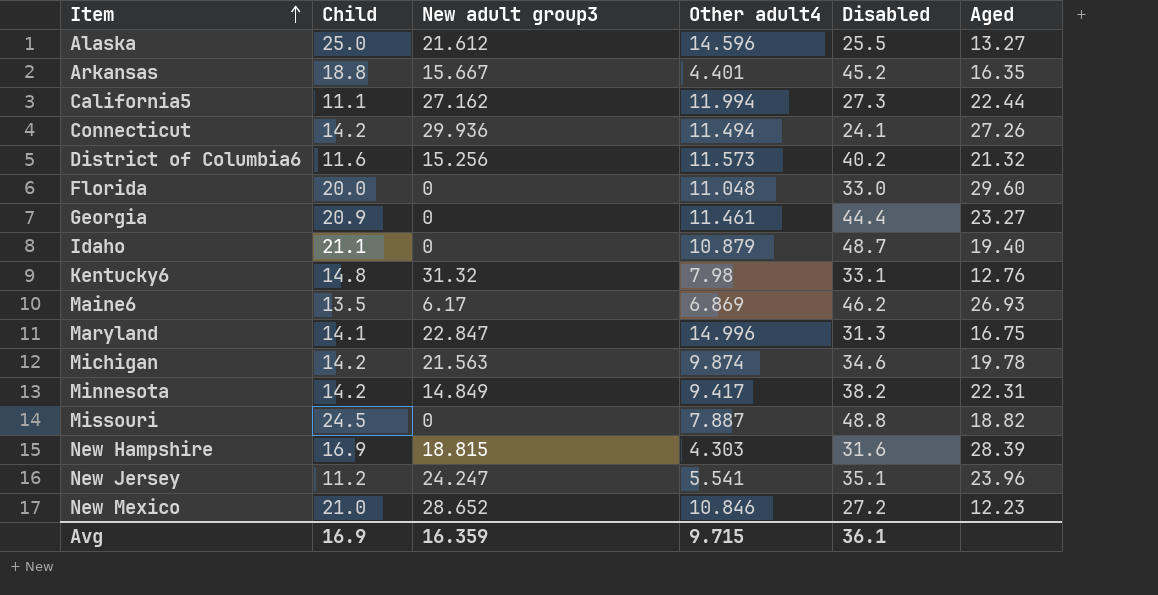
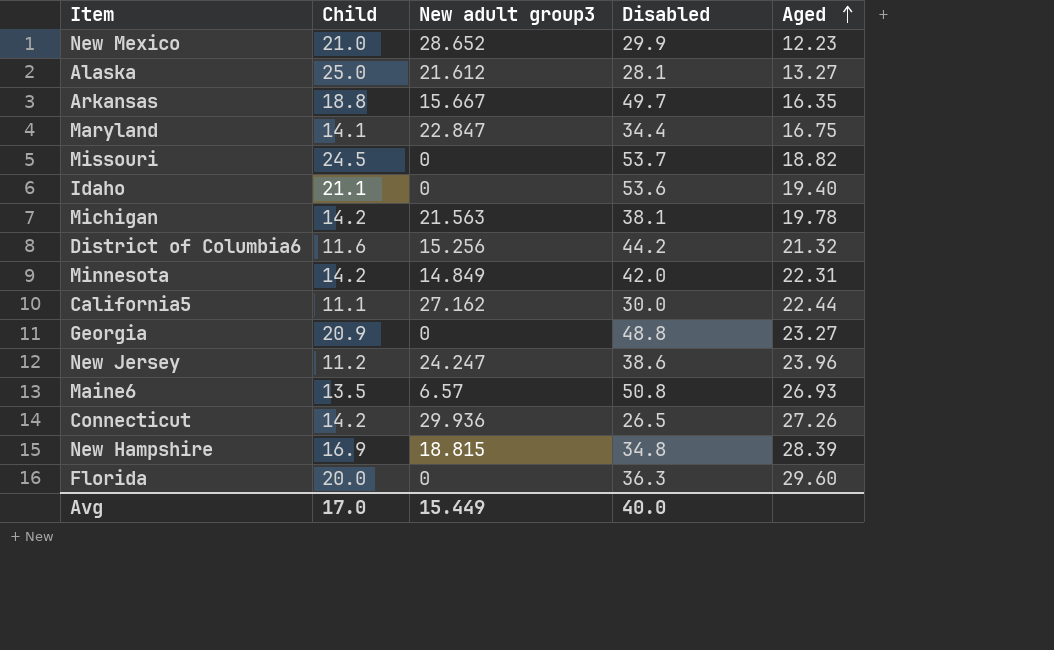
row order: Item ascending -> Aged ascending
column Other adult4 | position: 4 -> none
row Kentucky6: 14.8 | 31.32 | 7.98 | 33.1 | 12.76 -> none
New Mexico | Disabled: 27.2 -> 29.9
Alaska | Disabled: 25.5 -> 28.1
Arkansas | Disabled: 45.2 -> 49.7
Maryland | Disabled: 31.3 -> 34.4
Missouri | Disabled: 48.8 -> 53.7
Idaho | Disabled: 48.7 -> 53.6
Michigan | Disabled: 34.6 -> 38.1
District of Columbia6 | Disabled: 40.2 -> 44.2
Minnesota | Disabled: 38.2 -> 42.0
California5 | Disabled: 27.3 -> 30.0
Georgia | Disabled: 44.4 -> 48.8
New Jersey | Disabled: 35.1 -> 38.6
Maine6 | New adult group3: 6.17 -> 6.57
Maine6 | Disabled: 46.2 -> 50.8
Connecticut | Disabled: 24.1 -> 26.5
New Hampshire | Disabled: 31.6 -> 34.8
Florida | Disabled: 33.0 -> 36.3
Avg | Child: 16.9 -> 17.0
Avg | New adult group3: 16.359 -> 15.449
Avg | Disabled: 36.1 -> 40.0

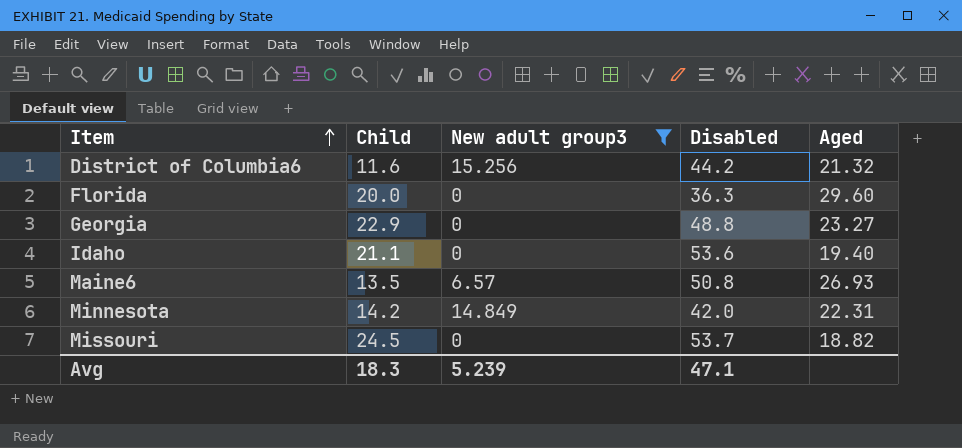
filter: none -> New adult group3 <= 15.256
row order: Aged ascending -> Item ascending
Georgia | Child: 20.9 -> 22.9
Avg | Child: 17.0 -> 18.3
Avg | New adult group3: 15.449 -> 5.239
Avg | Disabled: 40.0 -> 47.1

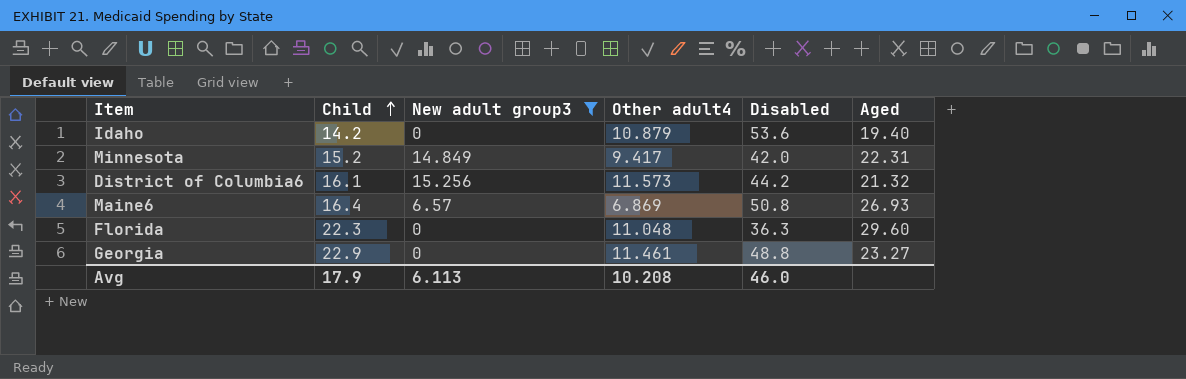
row order: Item ascending -> Child ascending
column Other adult4 | position: none -> 4
row Missouri: 24.5 | 0 | 53.7 | 18.82 -> none
Idaho | Child: 21.1 -> 14.2
Minnesota | Child: 14.2 -> 15.2
District of Columbia6 | Child: 11.6 -> 16.1
Maine6 | Child: 13.5 -> 16.4
Florida | Child: 20.0 -> 22.3
Avg | Child: 18.3 -> 17.9
Avg | New adult group3: 5.239 -> 6.113
Avg | Disabled: 47.1 -> 46.0

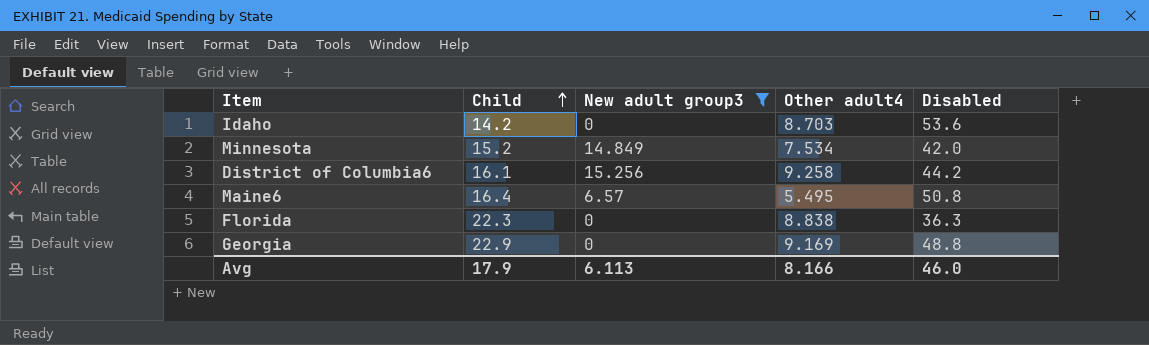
column Aged | position: 6 -> none
Idaho | Other adult4: 10.879 -> 8.703
Minnesota | Other adult4: 9.417 -> 7.534
District of Columbia6 | Other adult4: 11.573 -> 9.258
Maine6 | Other adult4: 6.869 -> 5.495
Florida | Other adult4: 11.048 -> 8.838
Georgia | Other adult4: 11.461 -> 9.169
Avg | Other adult4: 10.208 -> 8.166

